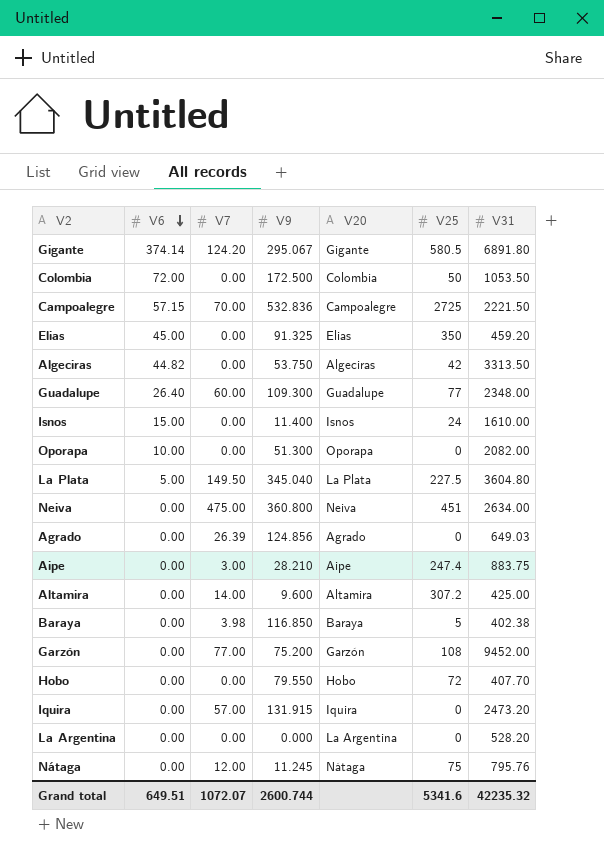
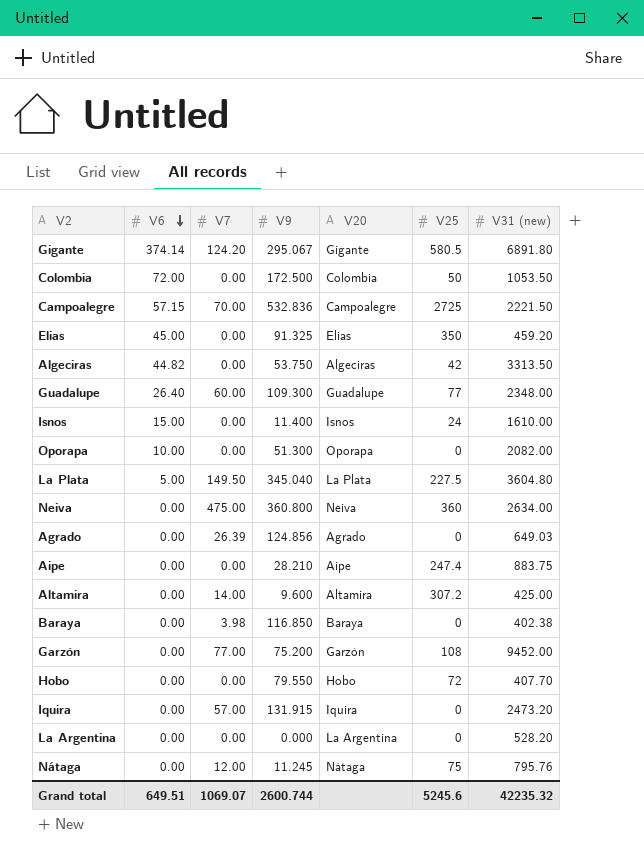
column name: V31 -> V31 (new)
Neiva | V25: 451 -> 360
Aipe | V7: 3.00 -> 0.00
Baraya | V25: 5 -> 0
Grand total | V7: 1072.07 -> 1069.07
Grand total | V25: 5341.6 -> 5245.6

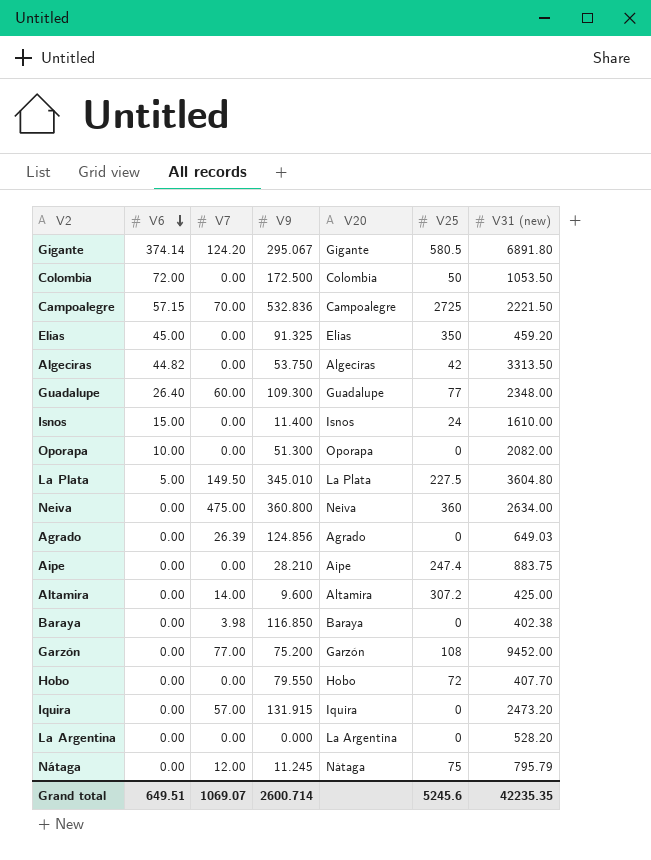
La Plata | V9: 345.040 -> 345.010
Nátaga | V31 (new): 795.76 -> 795.79
Grand total | V9: 2600.744 -> 2600.714
Grand total | V31 (new): 42235.32 -> 42235.35

